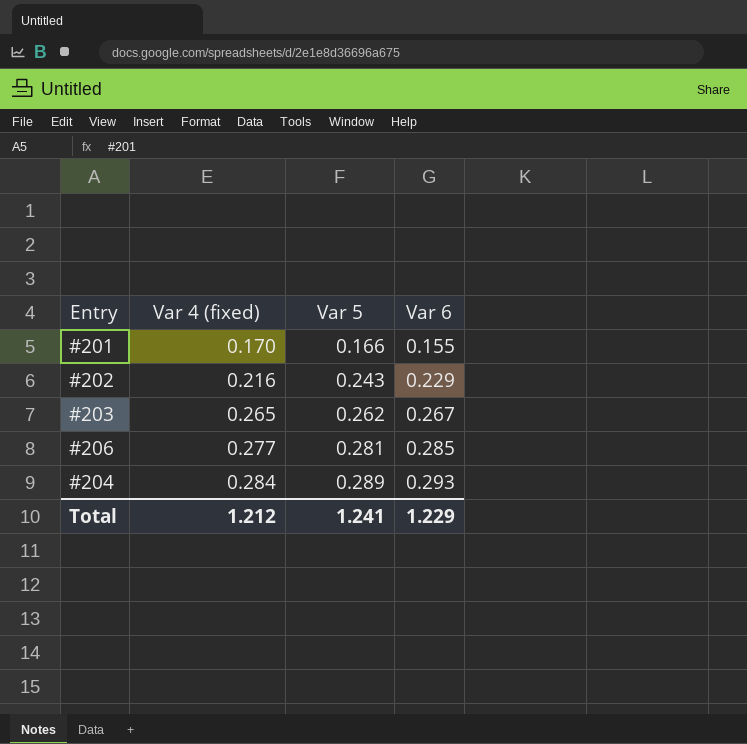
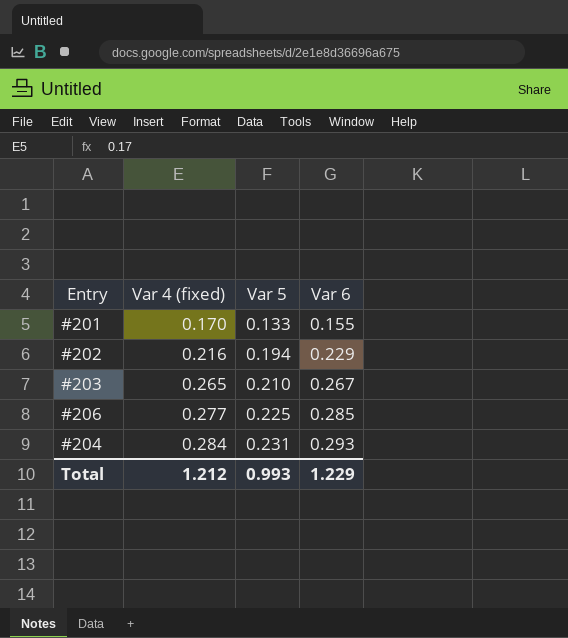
#201 | Var 5: 0.166 -> 0.133
#202 | Var 5: 0.243 -> 0.194
#203 | Var 5: 0.262 -> 0.210
#206 | Var 5: 0.281 -> 0.225
#204 | Var 5: 0.289 -> 0.231
Total | Var 5: 1.241 -> 0.993

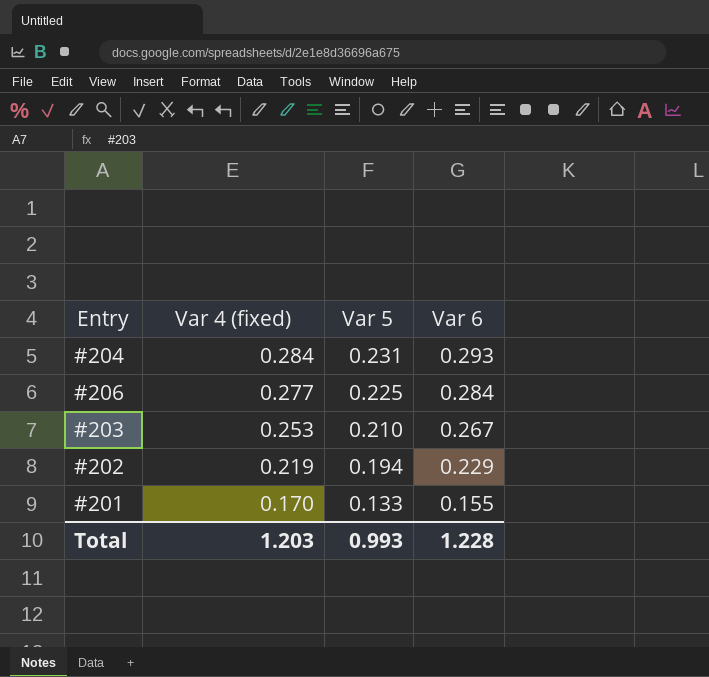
row order: Var 4 (fixed) ascending -> Var 4 (fixed) descending
#206 | Var 6: 0.285 -> 0.284
#203 | Var 4 (fixed): 0.265 -> 0.253
#202 | Var 4 (fixed): 0.216 -> 0.219
Total | Var 4 (fixed): 1.212 -> 1.203
Total | Var 6: 1.229 -> 1.228

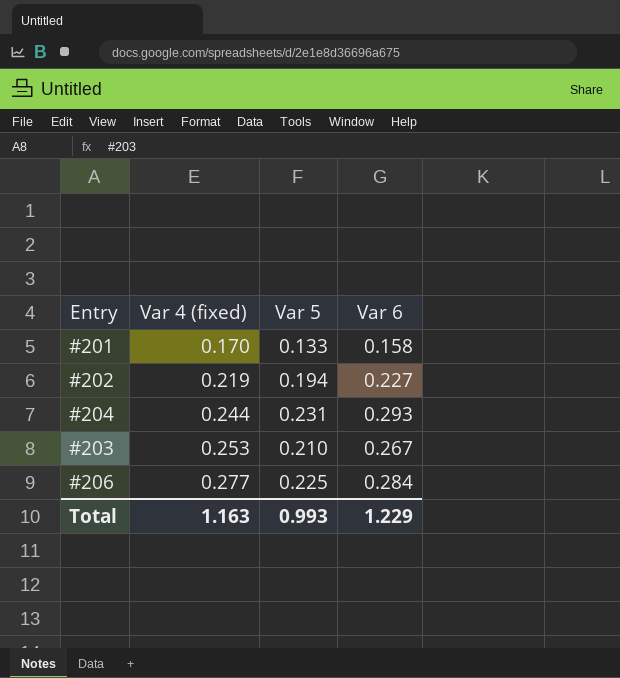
row order: Var 4 (fixed) descending -> Var 4 (fixed) ascending
#201 | Var 6: 0.155 -> 0.158
#202 | Var 6: 0.229 -> 0.227
#204 | Var 4 (fixed): 0.284 -> 0.244
Total | Var 4 (fixed): 1.203 -> 1.163
Total | Var 6: 1.228 -> 1.229

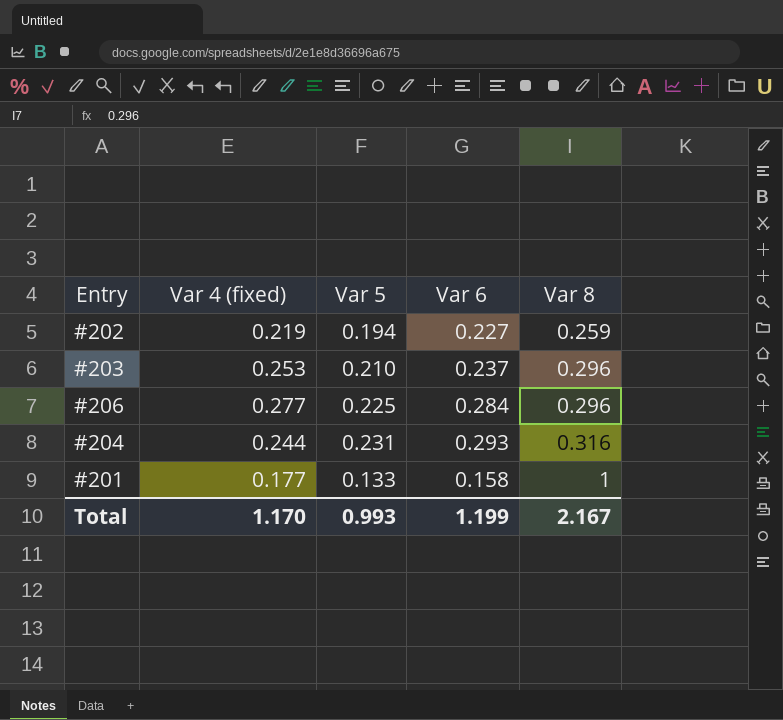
row order: Var 4 (fixed) ascending -> Var 8 ascending
column Var 8 | position: none -> 5
#203 | Var 6: 0.267 -> 0.237
#201 | Var 4 (fixed): 0.170 -> 0.177
Total | Var 4 (fixed): 1.163 -> 1.170
Total | Var 6: 1.229 -> 1.199

